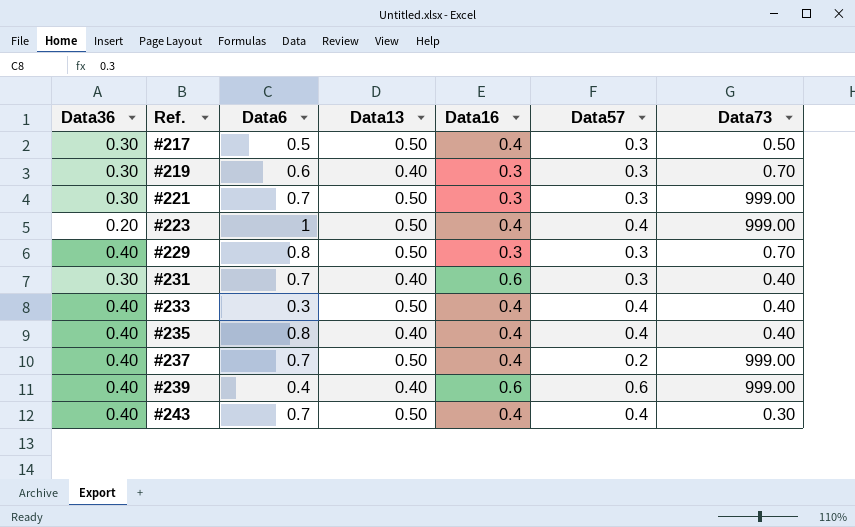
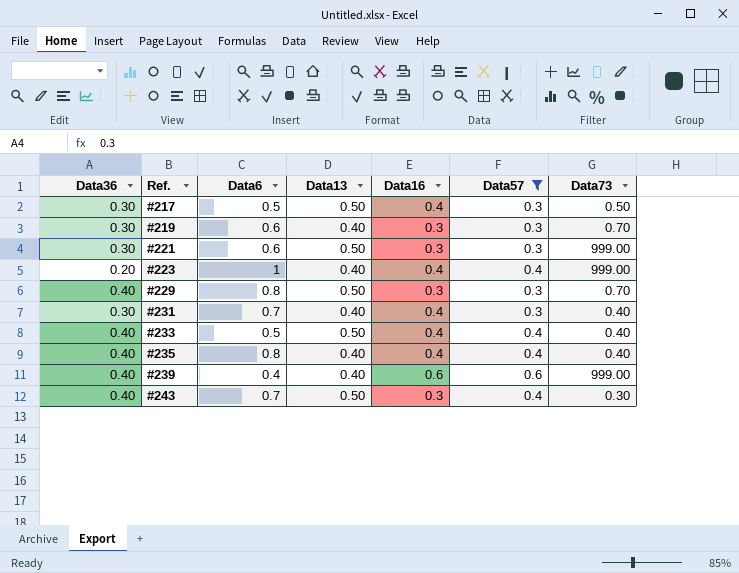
filter: none -> Data57 != 0.2
#221 | Data6: 0.7 -> 0.6
#223 | Data13: 0.50 -> 0.40
#231 | Data16: 0.6 -> 0.4
#233 | Data6: 0.3 -> 0.5
#243 | Data16: 0.4 -> 0.3

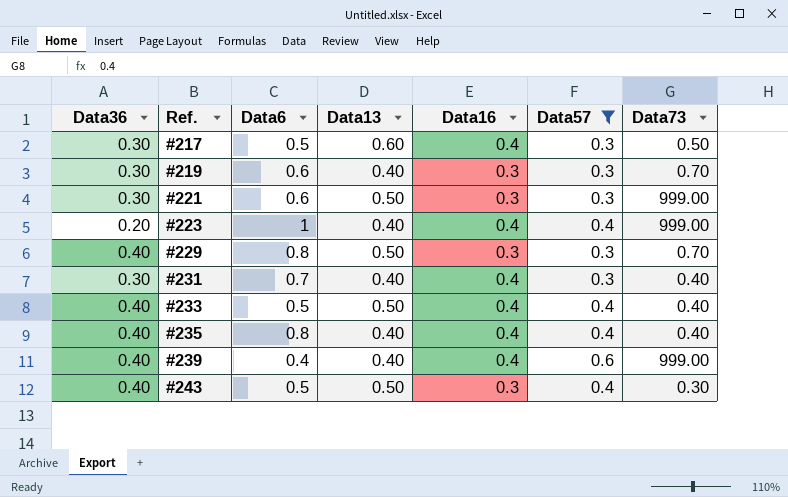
#217 | Data13: 0.50 -> 0.60
#239 | Data16: 0.6 -> 0.4
#243 | Data6: 0.7 -> 0.5

